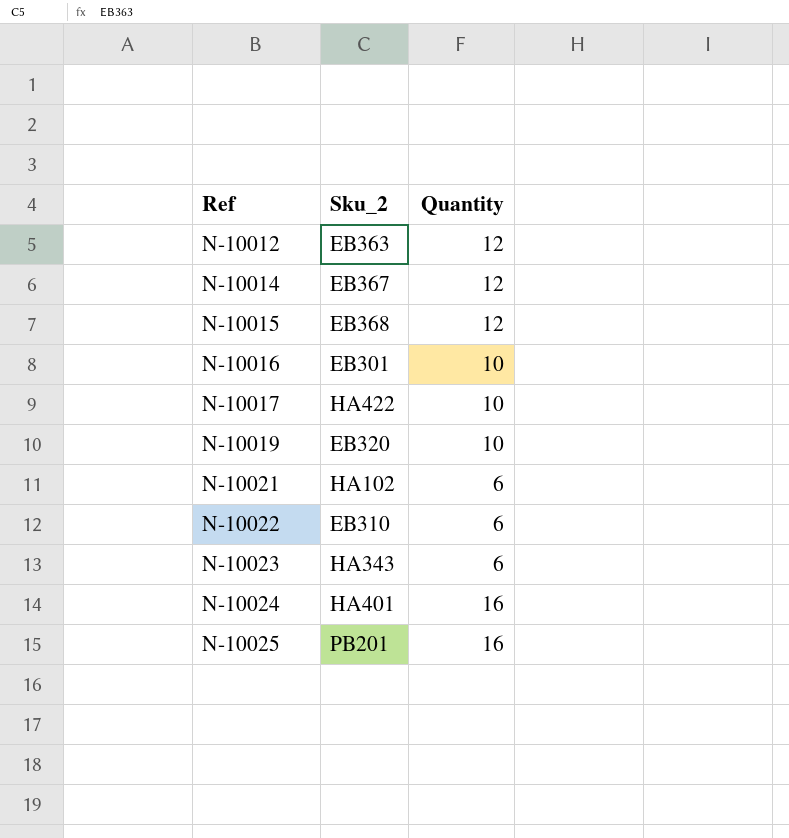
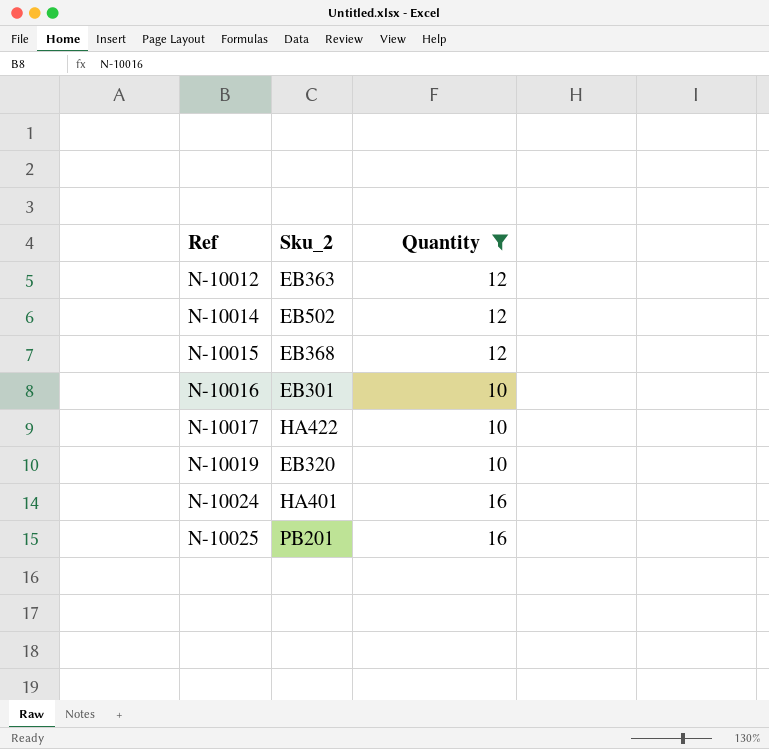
filter: none -> Quantity != 6
N-10014 | Sku_2: EB367 -> EB502

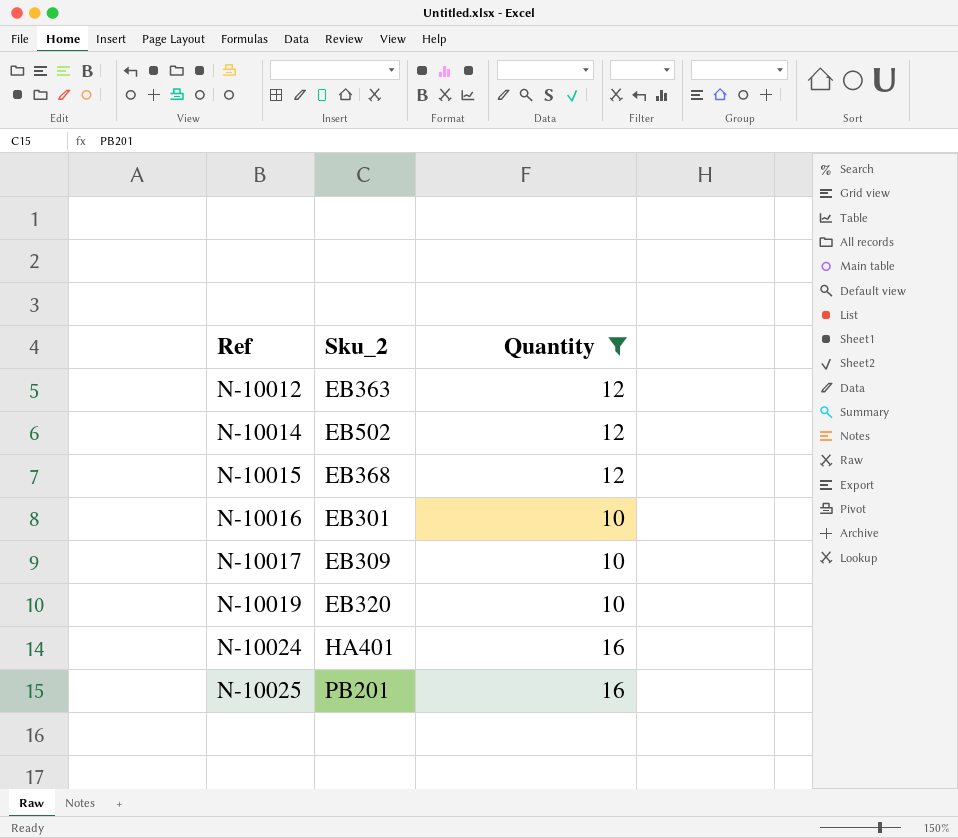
N-10017 | Sku_2: HA422 -> EB309

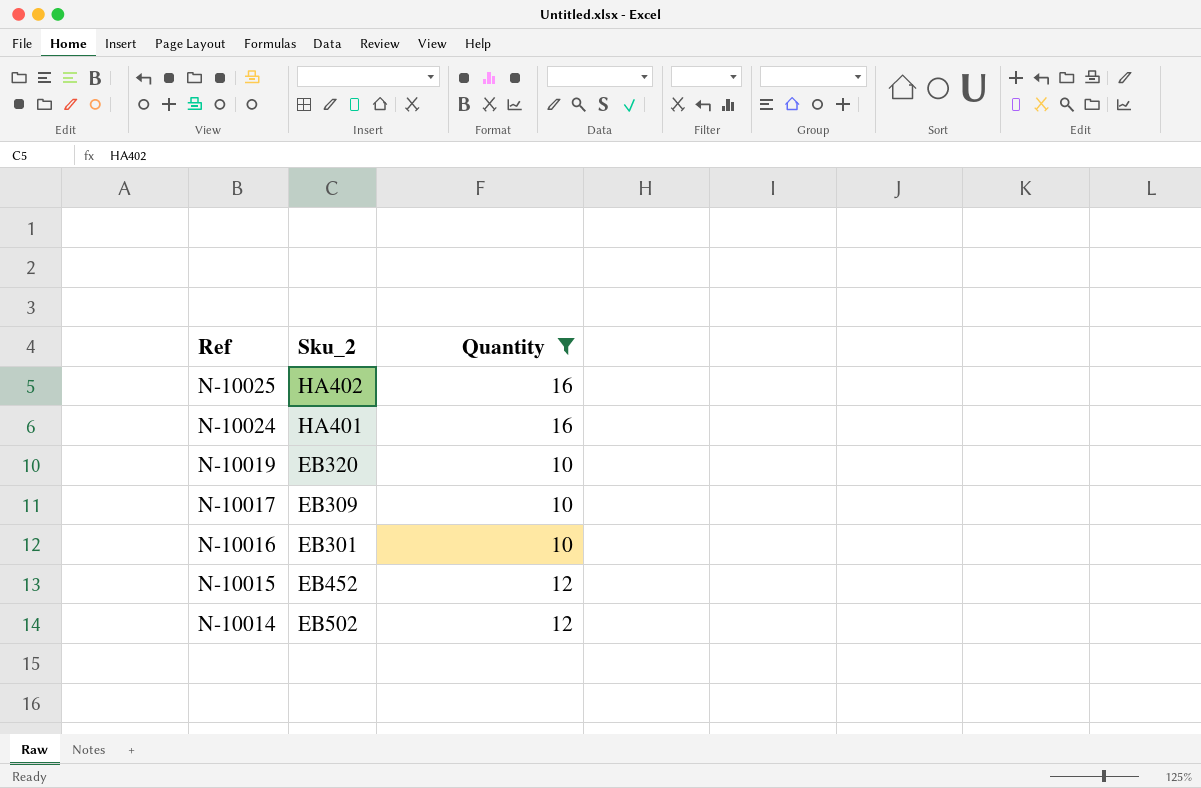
row order: Ref ascending -> Ref descending
row N-10012: EB363 | 12 -> none
N-10025 | Sku_2: PB201 -> HA402
N-10015 | Sku_2: EB368 -> EB452

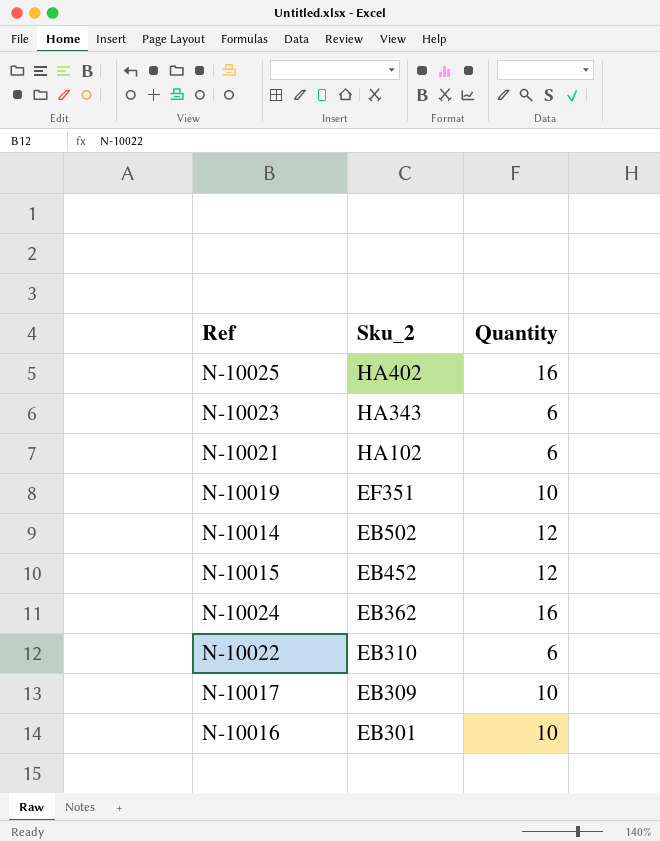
filter: Quantity != 6 -> none
row order: Ref descending -> Sku_2 descending
N-10019 | Sku_2: EB320 -> EF351
N-10024 | Sku_2: HA401 -> EB362

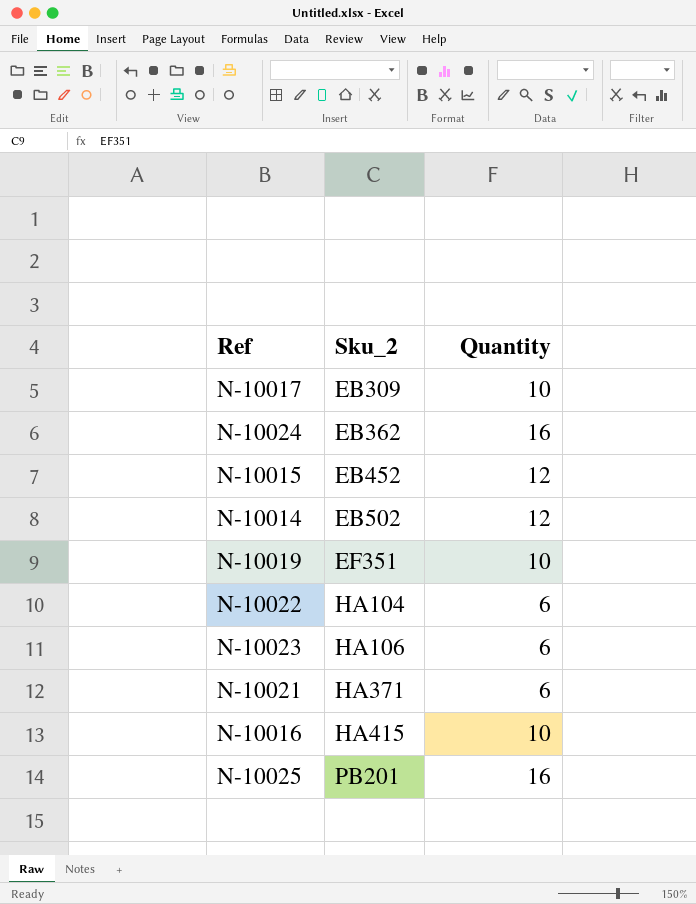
row order: Sku_2 descending -> Sku_2 ascending
N-10022 | Sku_2: EB310 -> HA104
N-10023 | Sku_2: HA343 -> HA106
N-10021 | Sku_2: HA102 -> HA371
N-10016 | Sku_2: EB301 -> HA415
N-10025 | Sku_2: HA402 -> PB201

